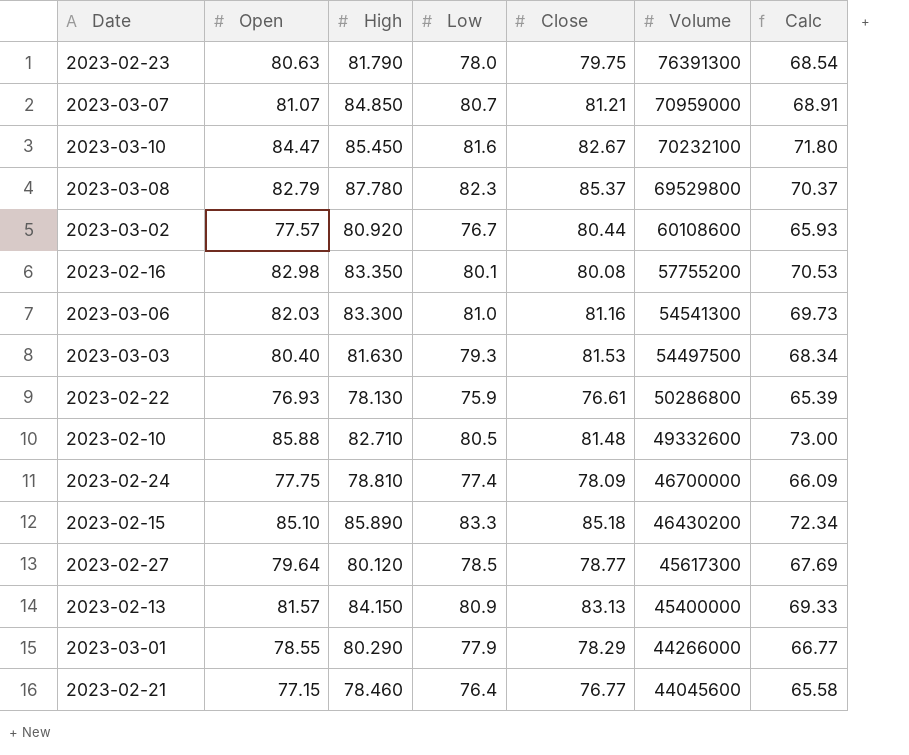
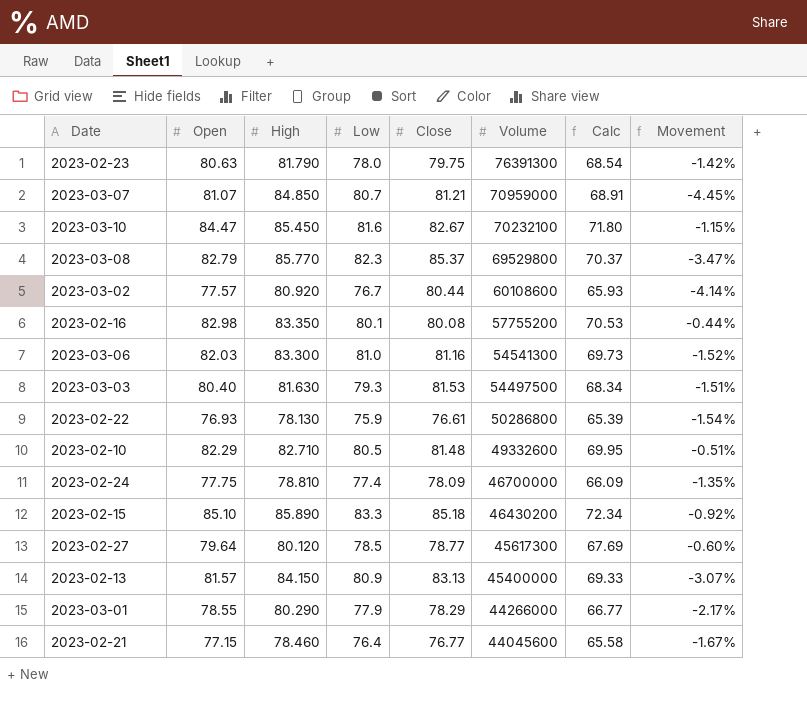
column Movement | formula: none -> ([Open] - [High]) / [High]
2023-03-08 | High: 87.780 -> 85.770
2023-02-10 | Open: 85.88 -> 82.29
2023-02-10 | Calc: 73.00 -> 69.95

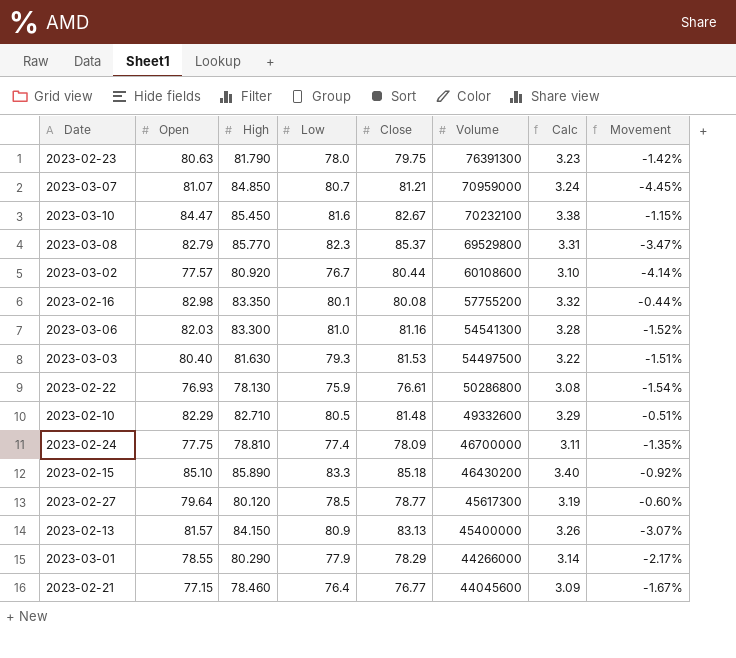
column Calc | formula: [Open] * 0.85 -> [Open] * 0.04

